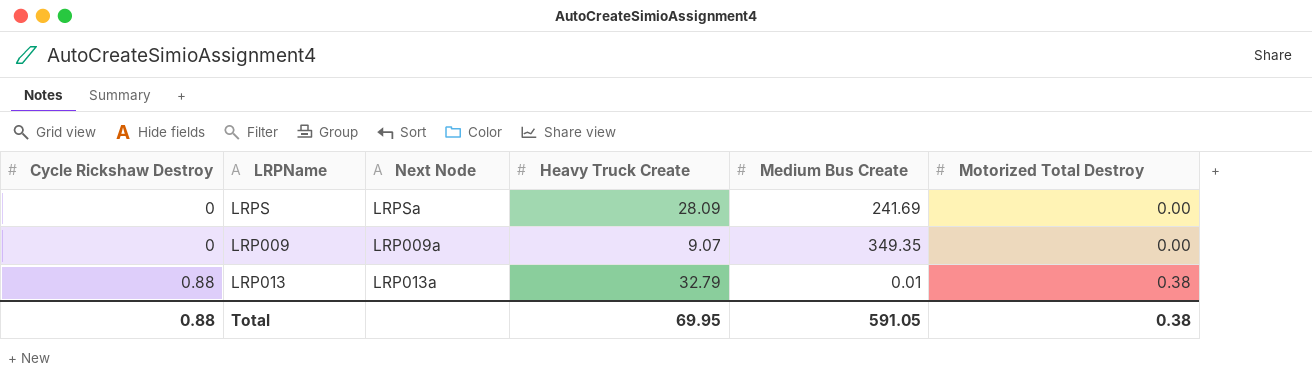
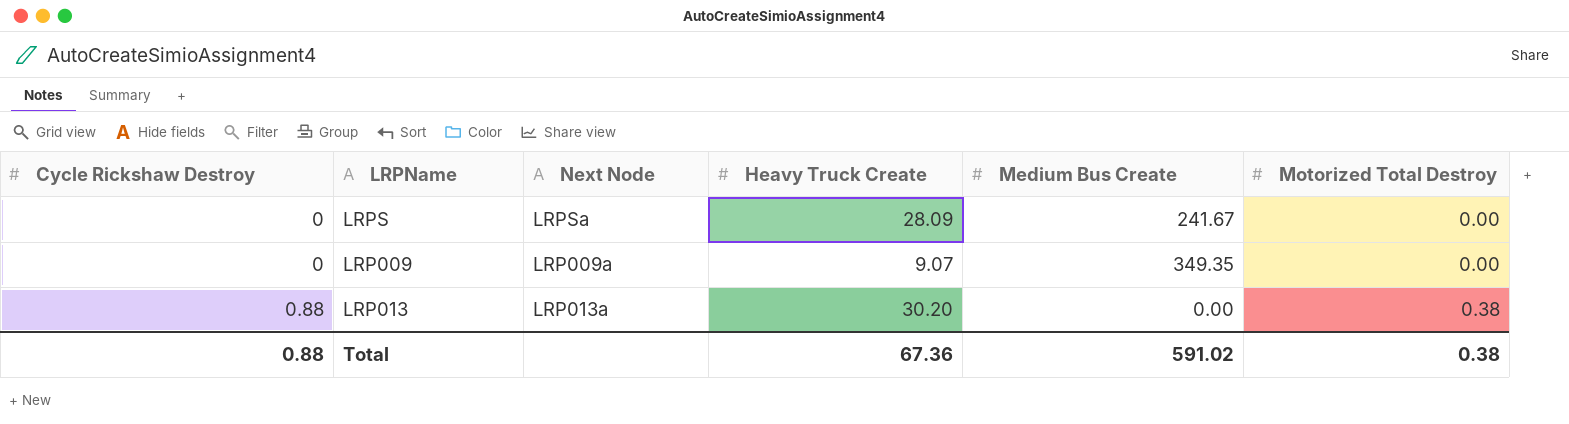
LRPS | Medium Bus Create: 241.69 -> 241.67
LRP013 | Heavy Truck Create: 32.79 -> 30.20
LRP013 | Medium Bus Create: 0.01 -> 0.00
Total | Heavy Truck Create: 69.95 -> 67.36
Total | Medium Bus Create: 591.05 -> 591.02

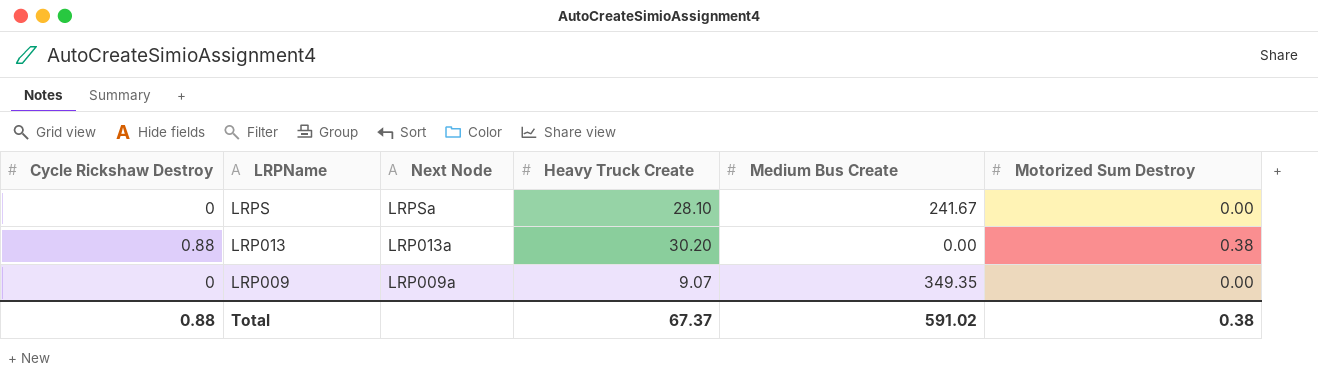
row order: Cycle Rickshaw Destroy ascending -> LRPName descending
column name: Motorized Total Destroy -> Motorized Sum Destroy
LRPS | Heavy Truck Create: 28.09 -> 28.10
Total | Heavy Truck Create: 67.36 -> 67.37

